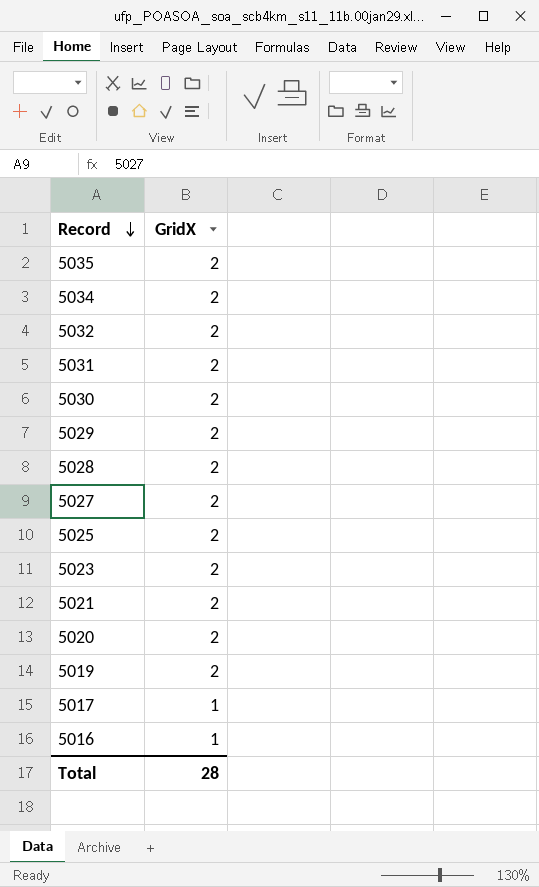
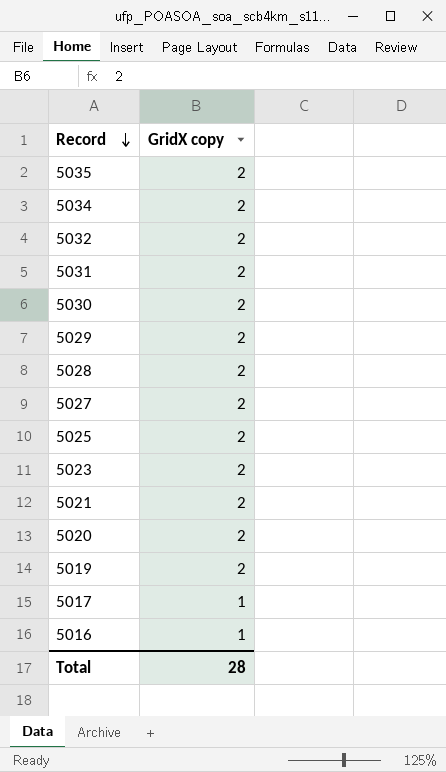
column name: GridX -> GridX copy

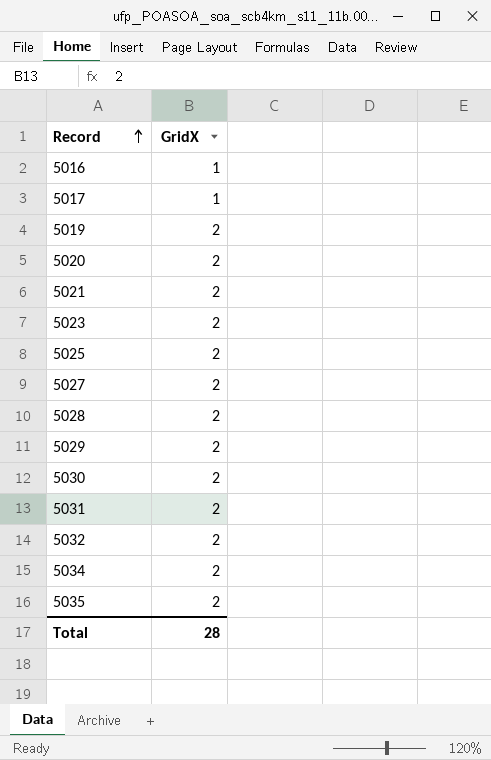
row order: Record descending -> Record ascending
column name: GridX copy -> GridX

